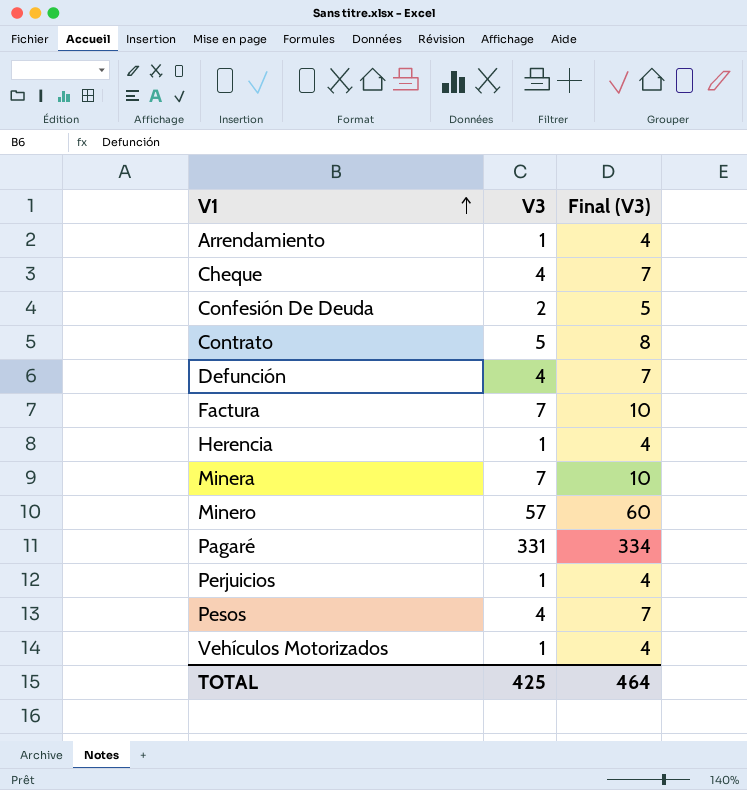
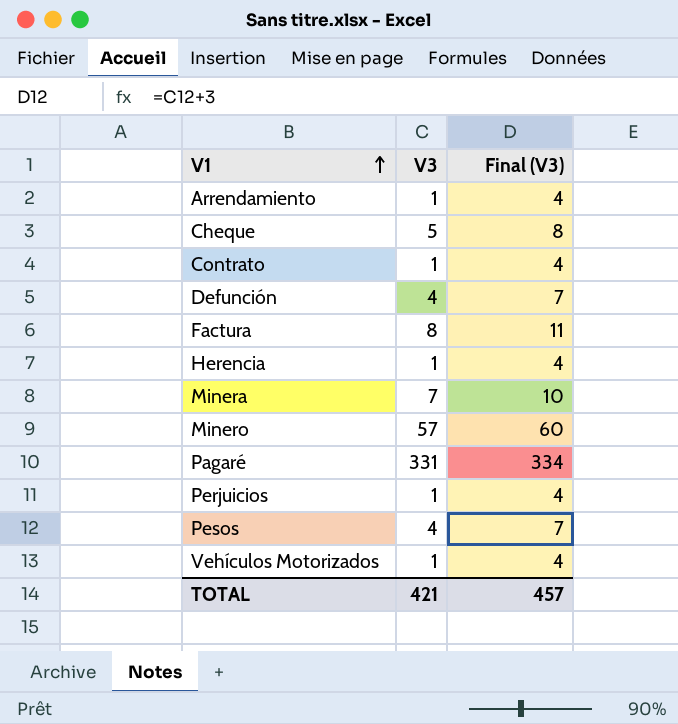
row Confesión De Deuda: 2 | 5 -> none
Cheque | V3: 4 -> 5
Cheque | Final (V3): 7 -> 8
Contrato | V3: 5 -> 1
Contrato | Final (V3): 8 -> 4
Factura | V3: 7 -> 8
Factura | Final (V3): 10 -> 11
TOTAL | V3: 425 -> 421
TOTAL | Final (V3): 464 -> 457

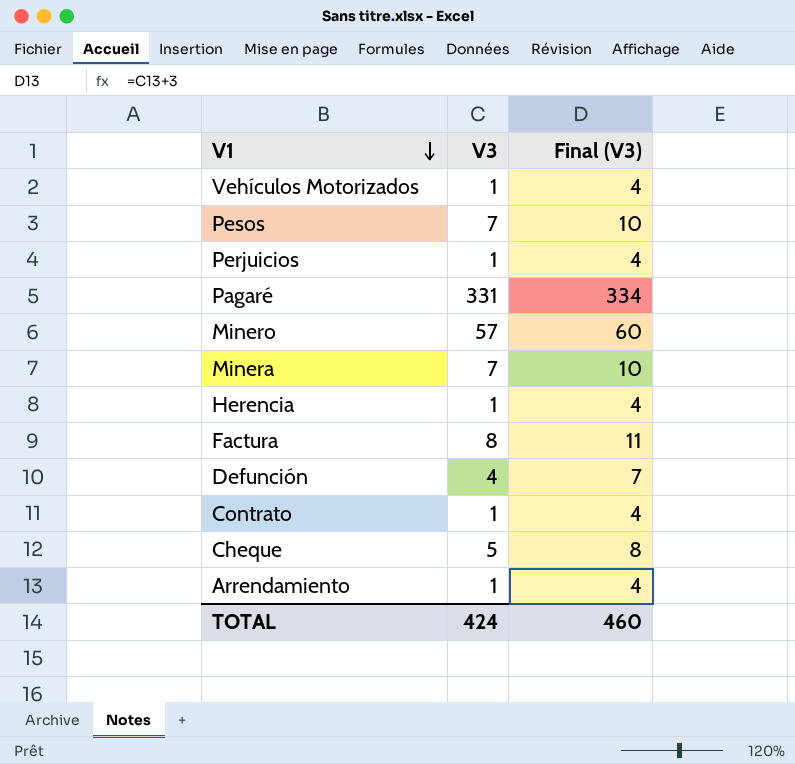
row order: V1 ascending -> V1 descending
Pesos | V3: 4 -> 7
Pesos | Final (V3): 7 -> 10
TOTAL | V3: 421 -> 424
TOTAL | Final (V3): 457 -> 460

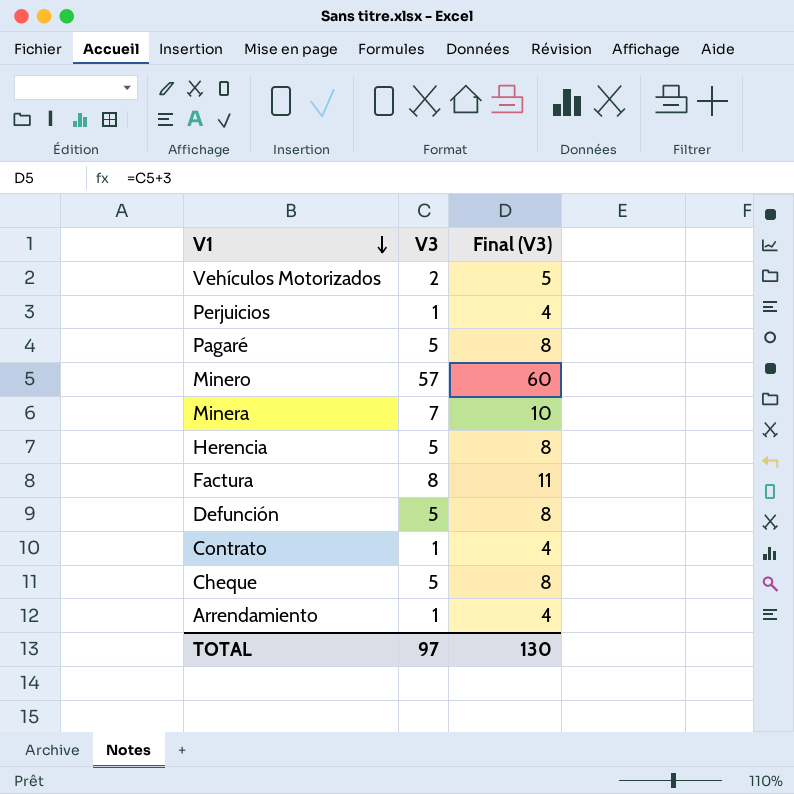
row Pesos: 7 | 10 -> none
Vehículos Motorizados | V3: 1 -> 2
Vehículos Motorizados | Final (V3): 4 -> 5
Pagaré | V3: 331 -> 5
Pagaré | Final (V3): 334 -> 8
Herencia | V3: 1 -> 5
Herencia | Final (V3): 4 -> 8
Defunción | V3: 4 -> 5
Defunción | Final (V3): 7 -> 8
TOTAL | V3: 424 -> 97
TOTAL | Final (V3): 460 -> 130

